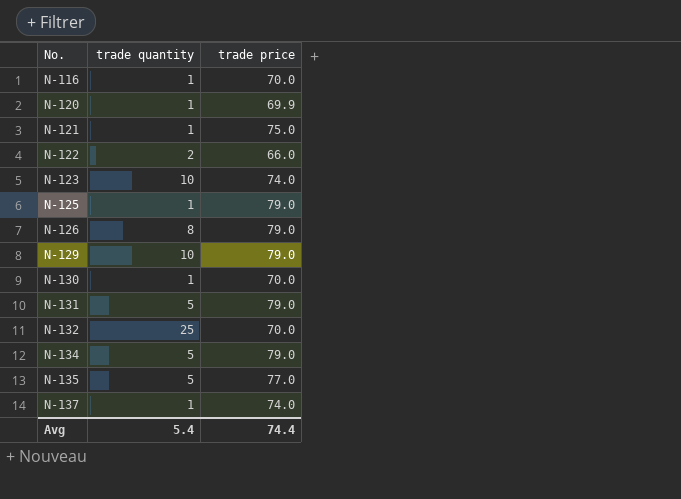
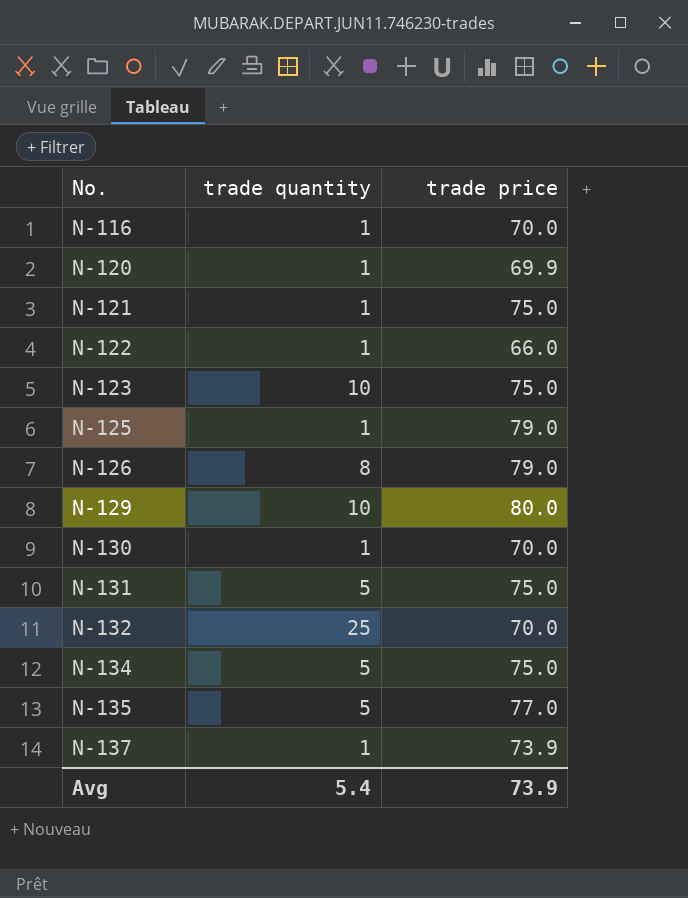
N-122 | trade quantity: 2 -> 1
N-123 | trade price: 74.0 -> 75.0
N-129 | trade price: 79.0 -> 80.0
N-131 | trade price: 79.0 -> 75.0
N-134 | trade price: 79.0 -> 75.0
N-137 | trade price: 74.0 -> 73.9
Avg | trade price: 74.4 -> 73.9

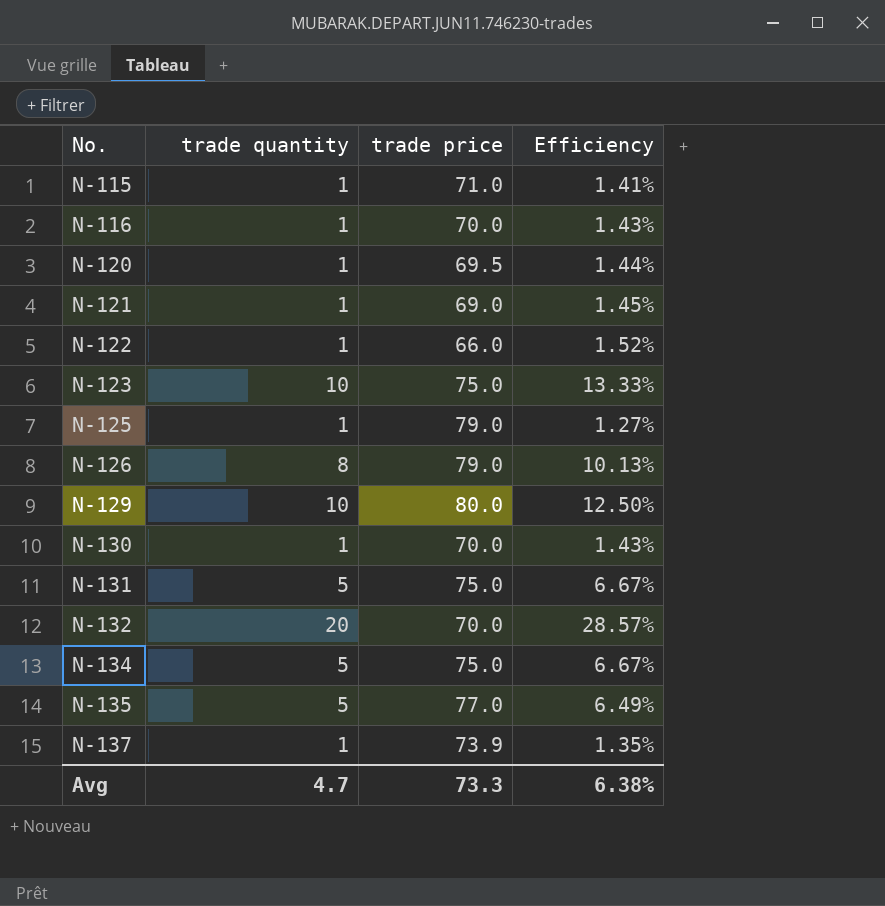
column Efficiency | formula: none -> [trade quantity] / [trade price]
row N-115: none -> 1 | 71.0 | 1.41%
N-120 | trade price: 69.9 -> 69.5
N-121 | trade price: 75.0 -> 69.0
N-132 | trade quantity: 25 -> 20
Avg | trade quantity: 5.4 -> 4.7
Avg | trade price: 73.9 -> 73.3

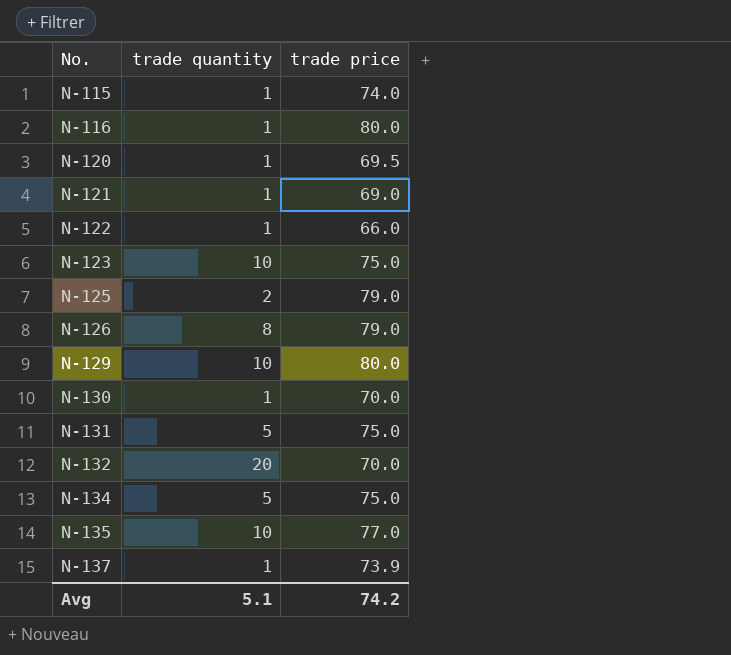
column Efficiency | formula: [trade quantity] / [trade price] -> none
N-115 | trade price: 71.0 -> 74.0
N-116 | trade price: 70.0 -> 80.0
N-125 | trade quantity: 1 -> 2
N-135 | trade quantity: 5 -> 10
Avg | trade quantity: 4.7 -> 5.1
Avg | trade price: 73.3 -> 74.2

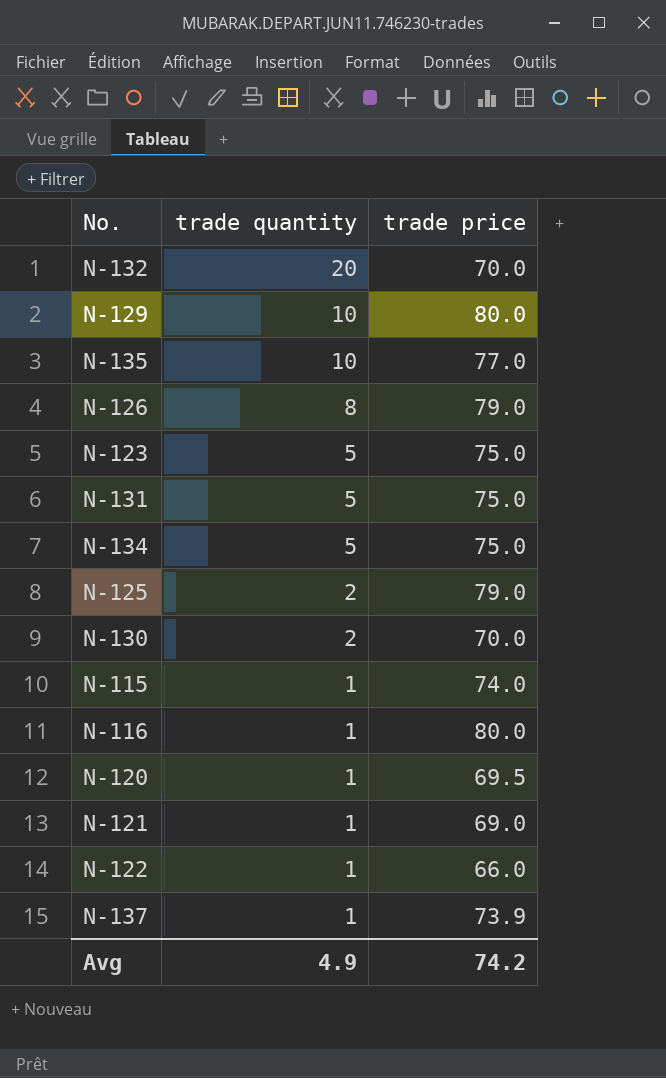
row order: No. ascending -> trade quantity descending
N-123 | trade quantity: 10 -> 5
N-130 | trade quantity: 1 -> 2
Avg | trade quantity: 5.1 -> 4.9

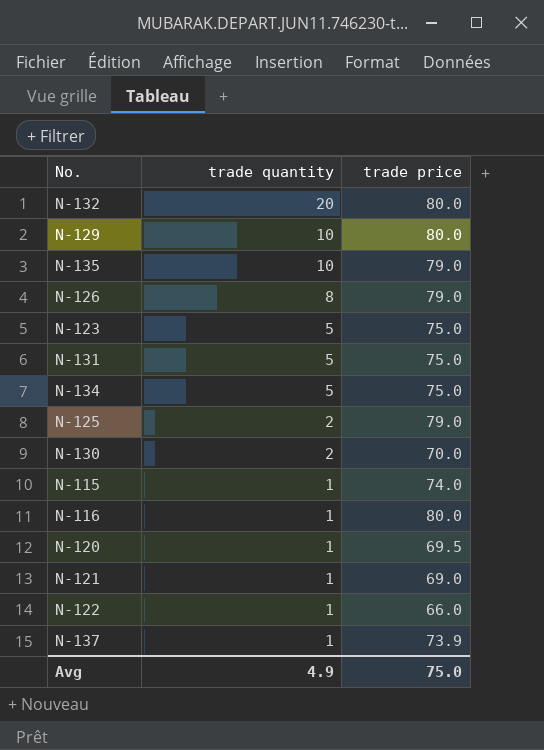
N-132 | trade price: 70.0 -> 80.0
N-135 | trade price: 77.0 -> 79.0
Avg | trade price: 74.2 -> 75.0

